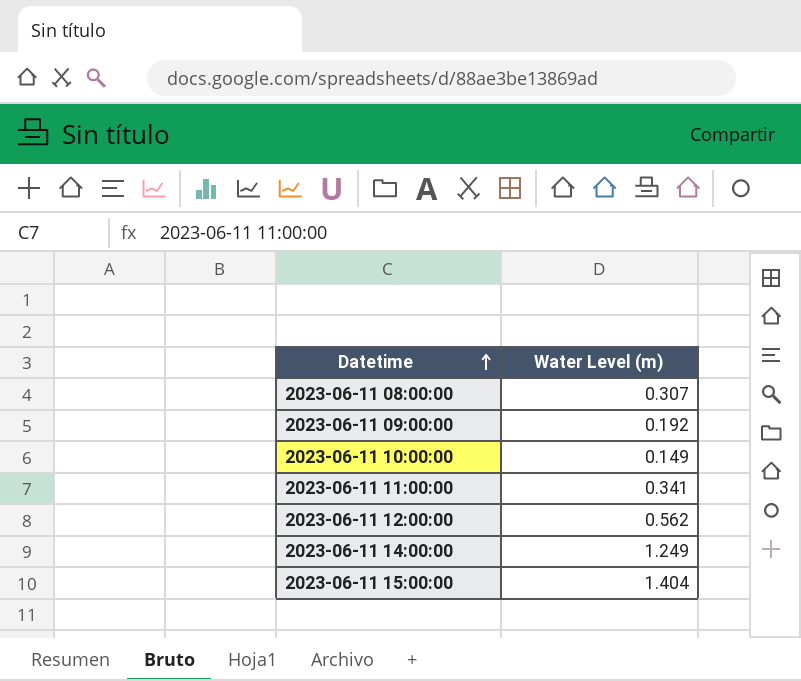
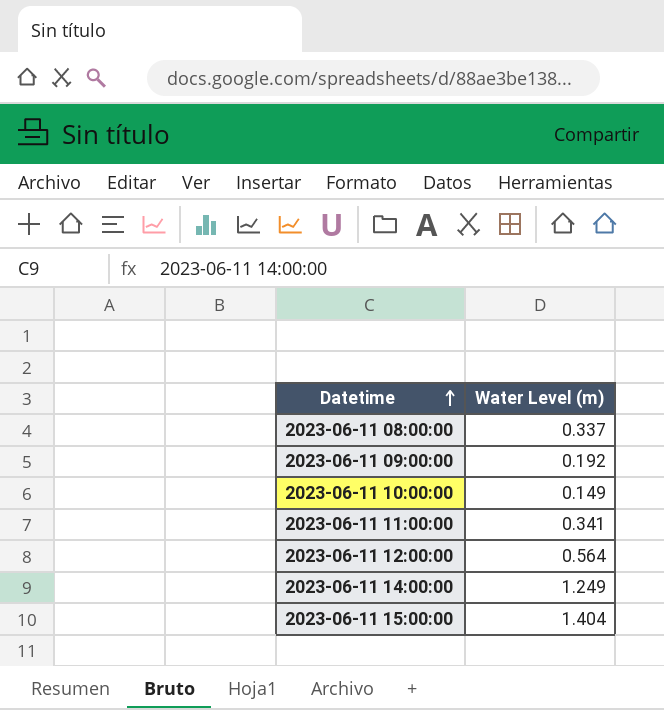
2023-06-11 08:00:00 | Water Level (m): 0.307 -> 0.337
2023-06-11 12:00:00 | Water Level (m): 0.562 -> 0.564

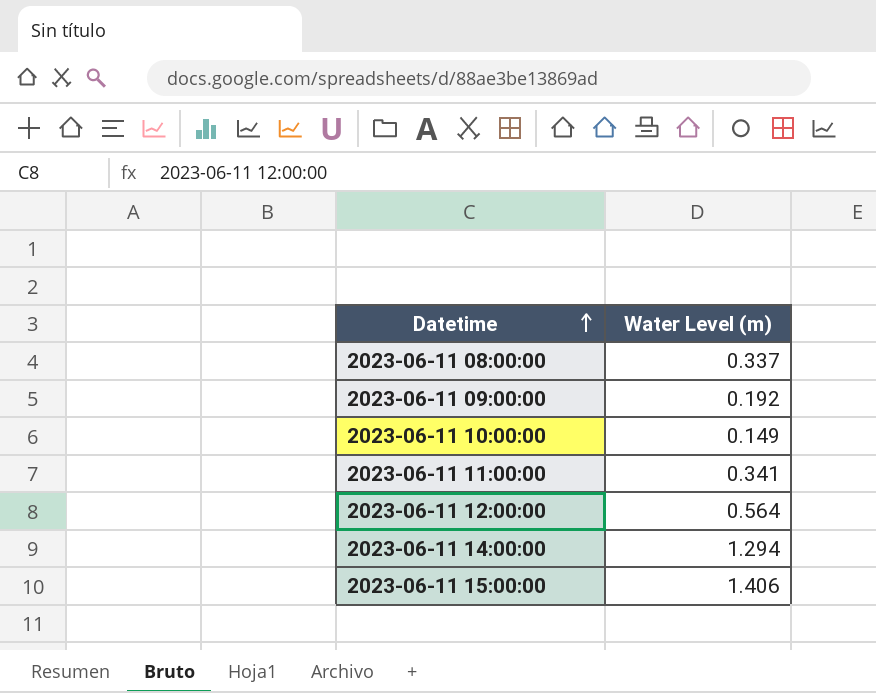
2023-06-11 14:00:00 | Water Level (m): 1.249 -> 1.294
2023-06-11 15:00:00 | Water Level (m): 1.404 -> 1.406

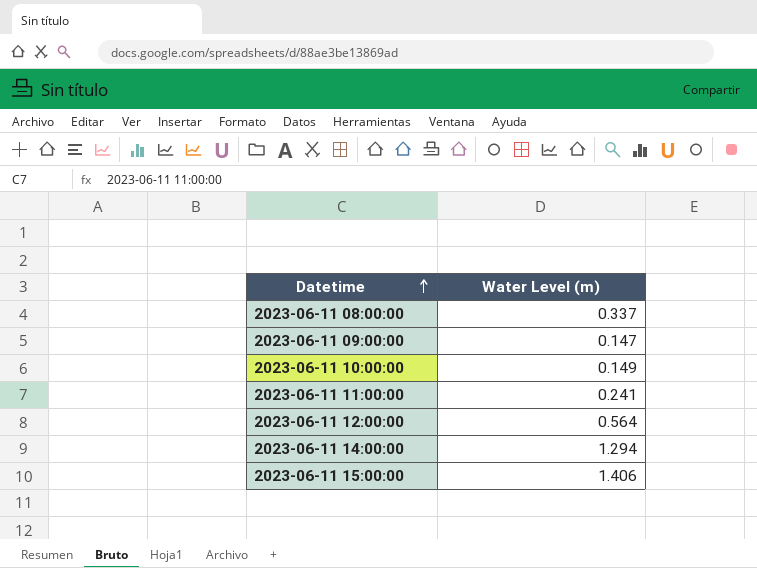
2023-06-11 09:00:00 | Water Level (m): 0.192 -> 0.147
2023-06-11 11:00:00 | Water Level (m): 0.341 -> 0.241

